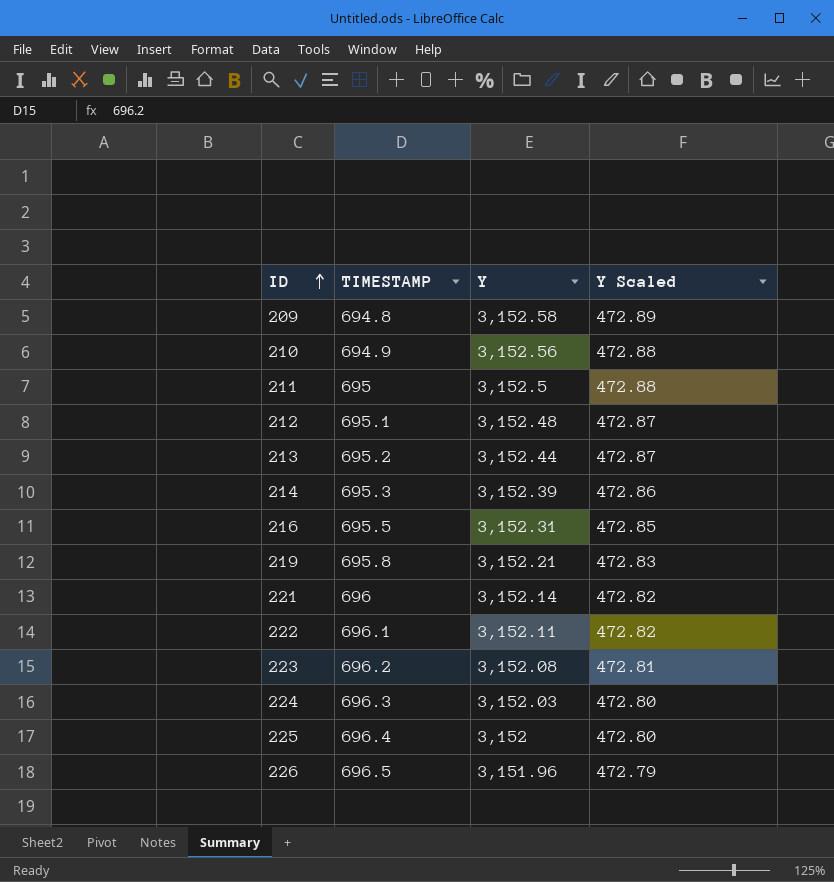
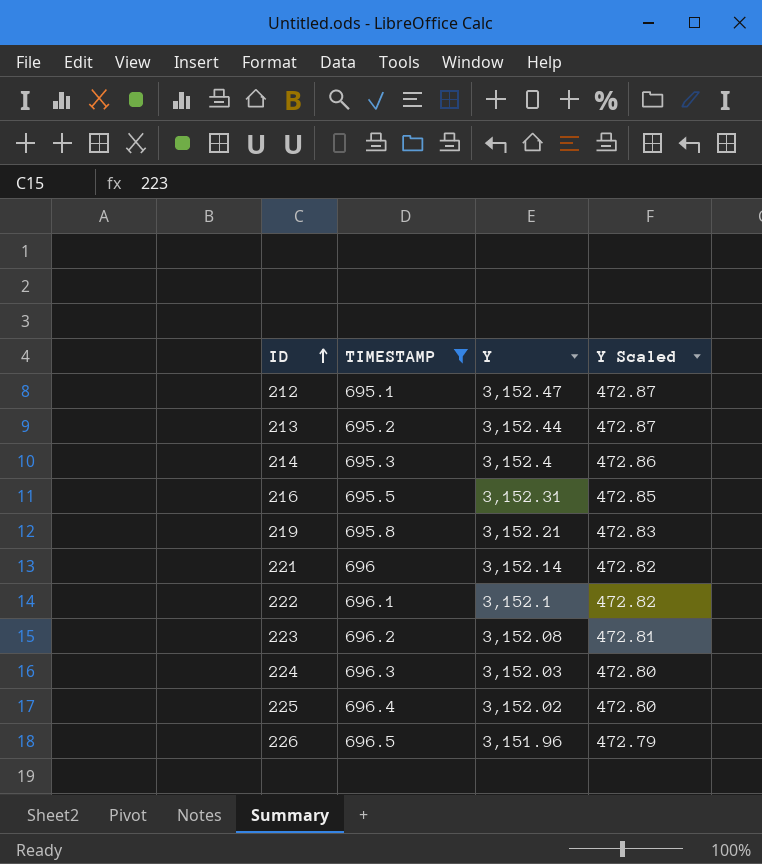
filter: none -> TIMESTAMP >= 695.1
212 | Y: 3,152.48 -> 3,152.47
214 | Y: 3,152.39 -> 3,152.4
222 | Y: 3,152.11 -> 3,152.1
225 | Y: 3,152 -> 3,152.02

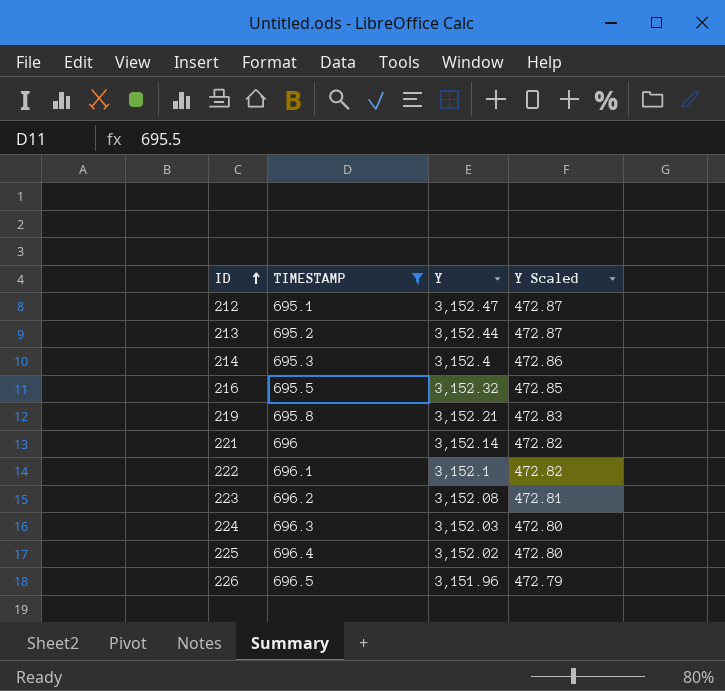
216 | Y: 3,152.31 -> 3,152.32

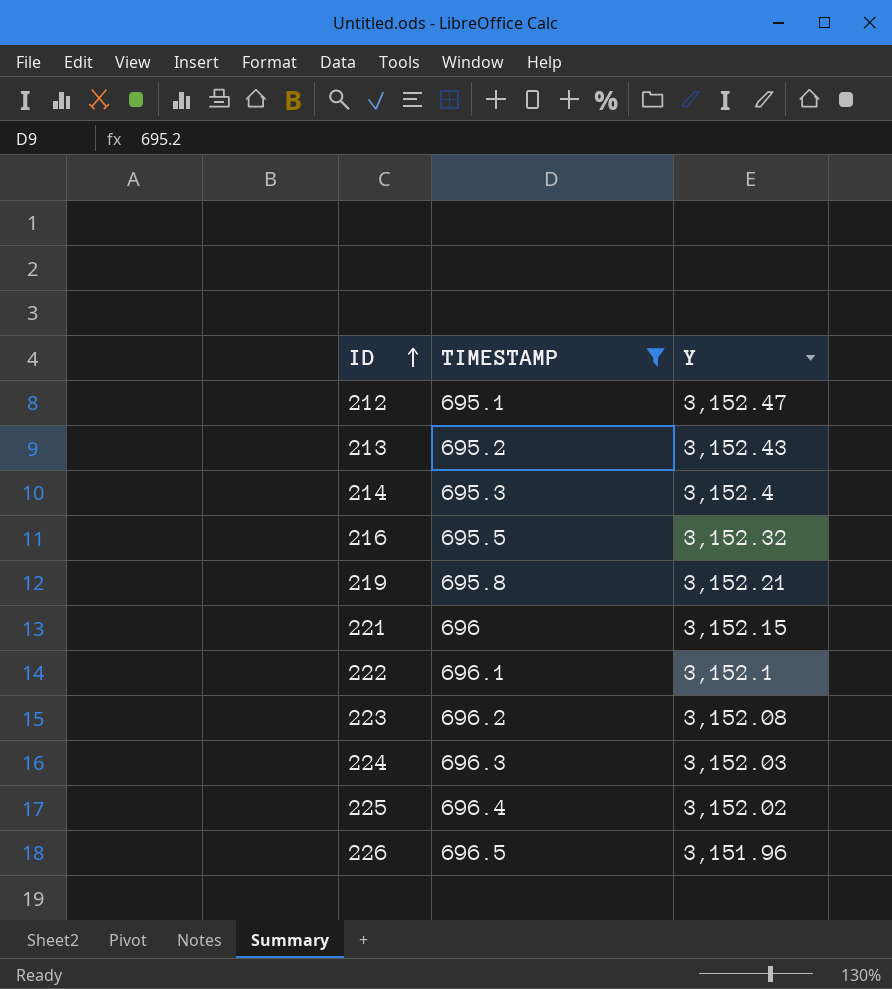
column Y Scaled | formula: [Y] * 0.15 -> none
213 | Y: 3,152.44 -> 3,152.43
221 | Y: 3,152.14 -> 3,152.15

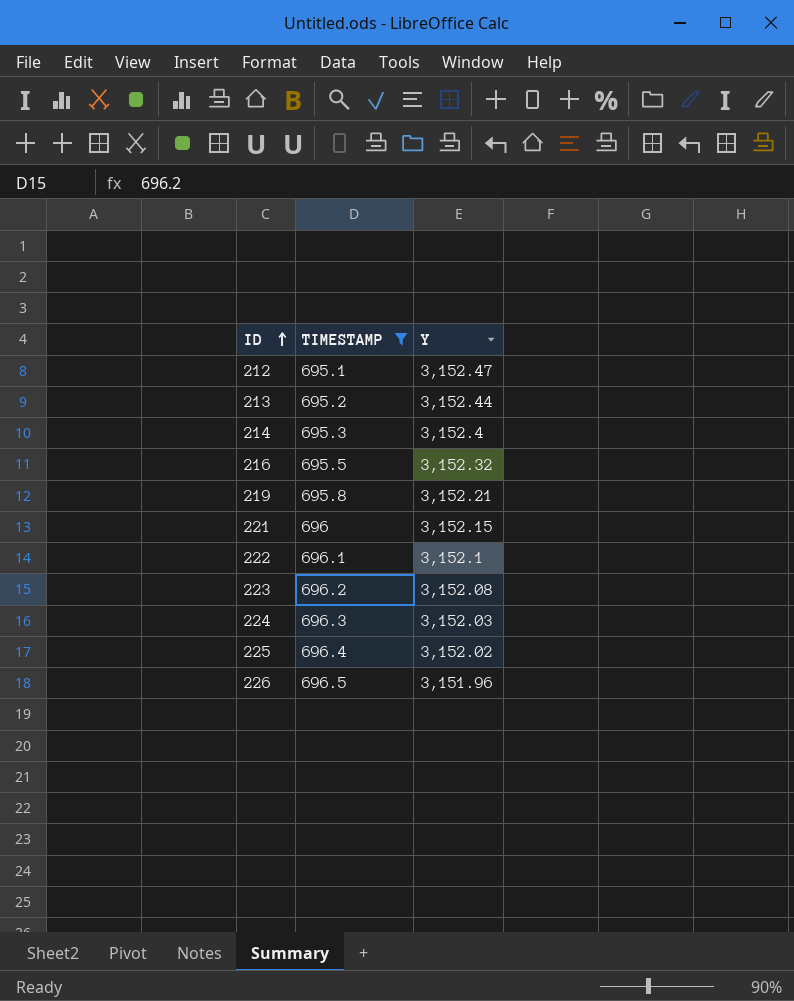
213 | Y: 3,152.43 -> 3,152.44

